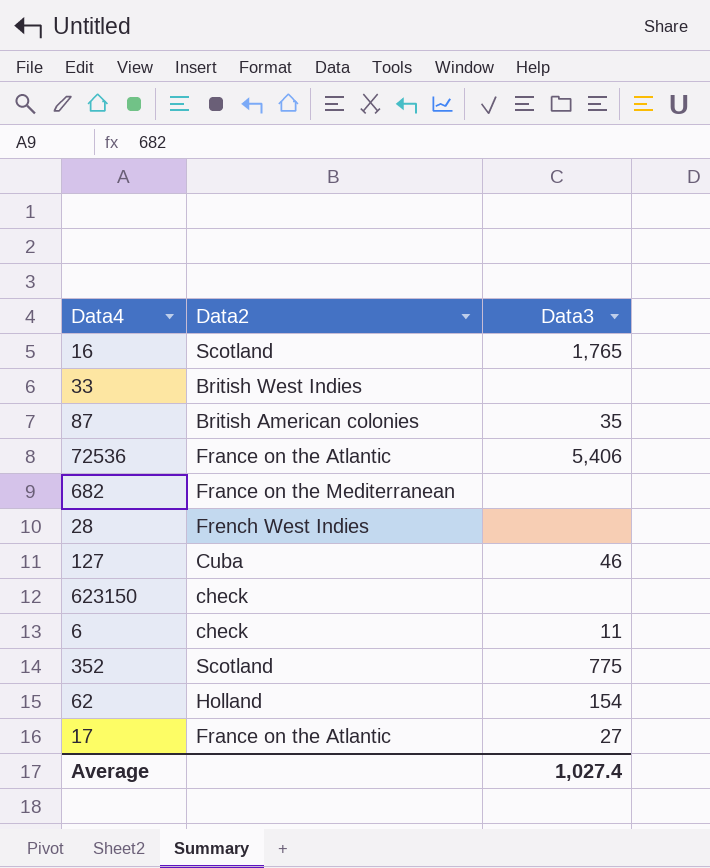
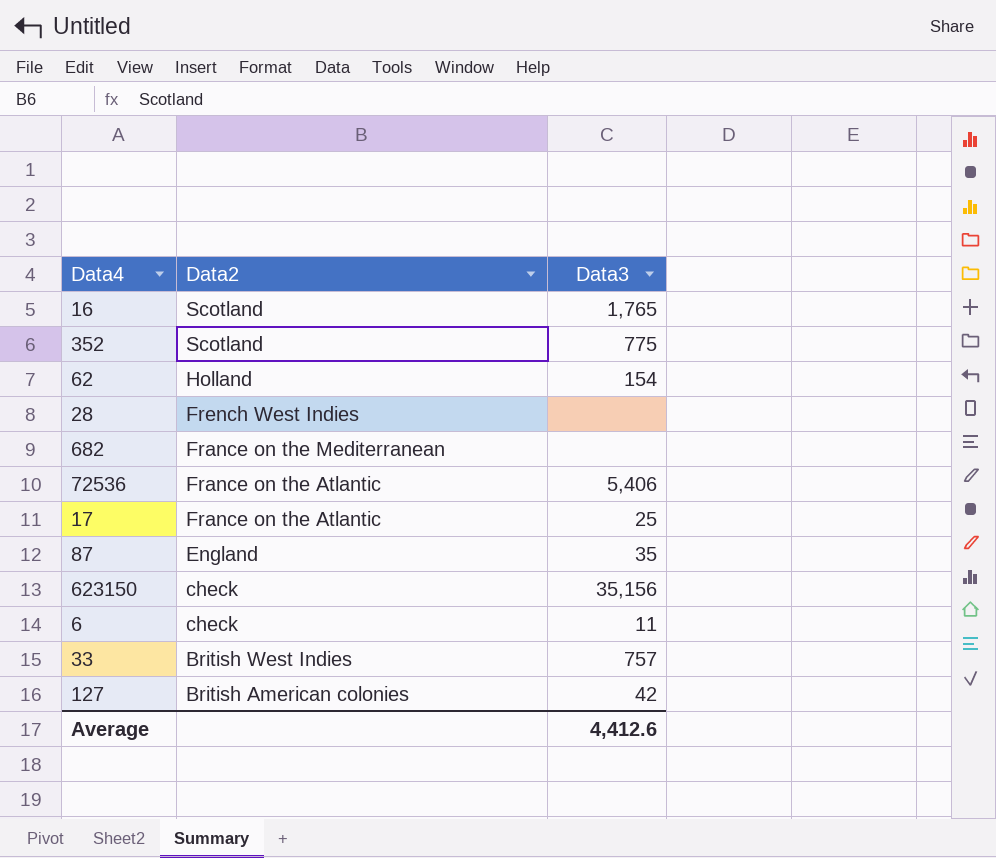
row order: none -> Data2 descending
17 | Data3: 27 -> 25
87 | Data2: British American colonies -> England
623150 | Data3: none -> 35,156
33 | Data3: none -> 757
127 | Data2: Cuba -> British American colonies
127 | Data3: 46 -> 42
Average | Data3: 1,027.4 -> 4,412.6

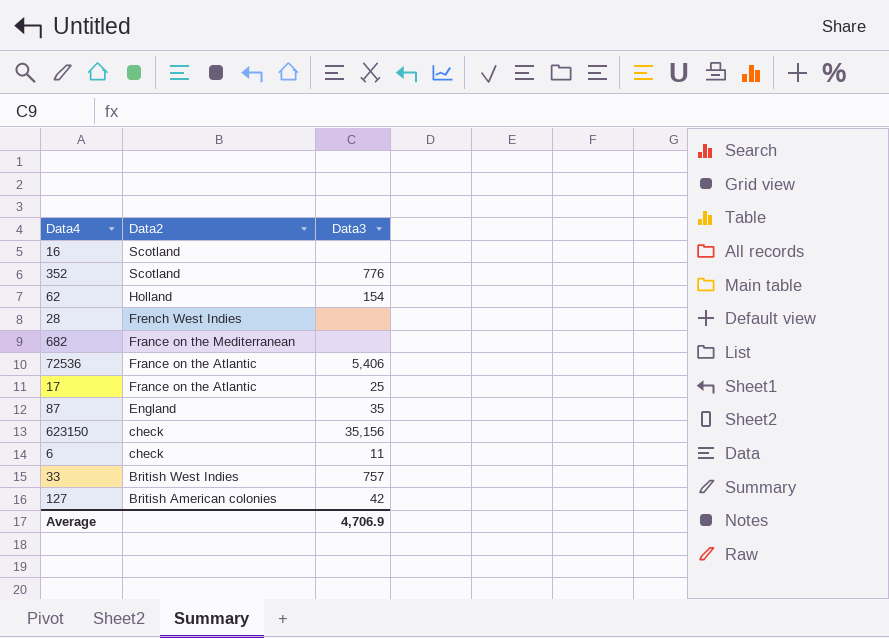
16 | Data3: 1,765 -> none
352 | Data3: 775 -> 776
Average | Data3: 4,412.6 -> 4,706.9

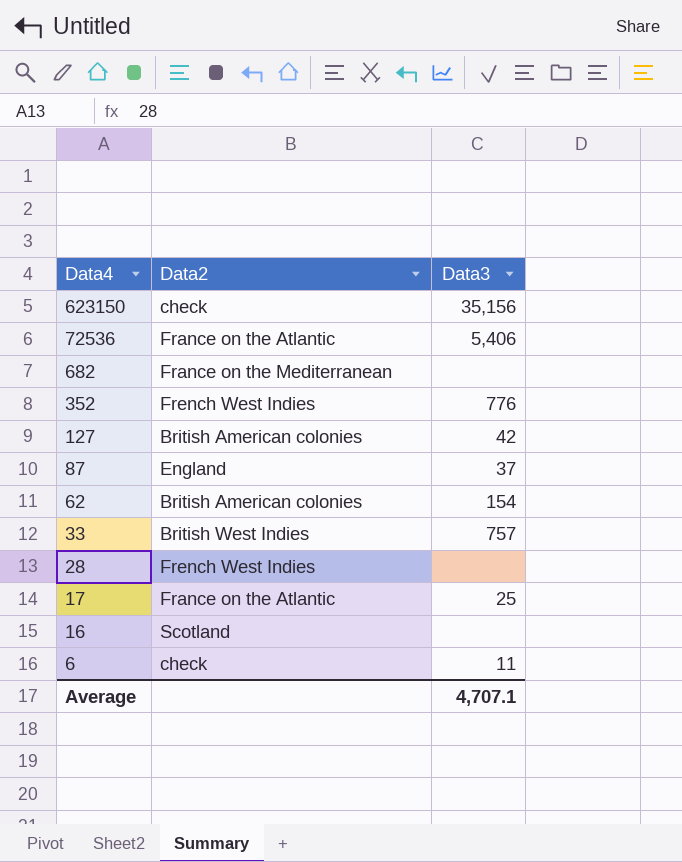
row order: Data2 descending -> Data4 descending
352 | Data2: Scotland -> French West Indies
87 | Data3: 35 -> 37
62 | Data2: Holland -> British American colonies
Average | Data3: 4,706.9 -> 4,707.1

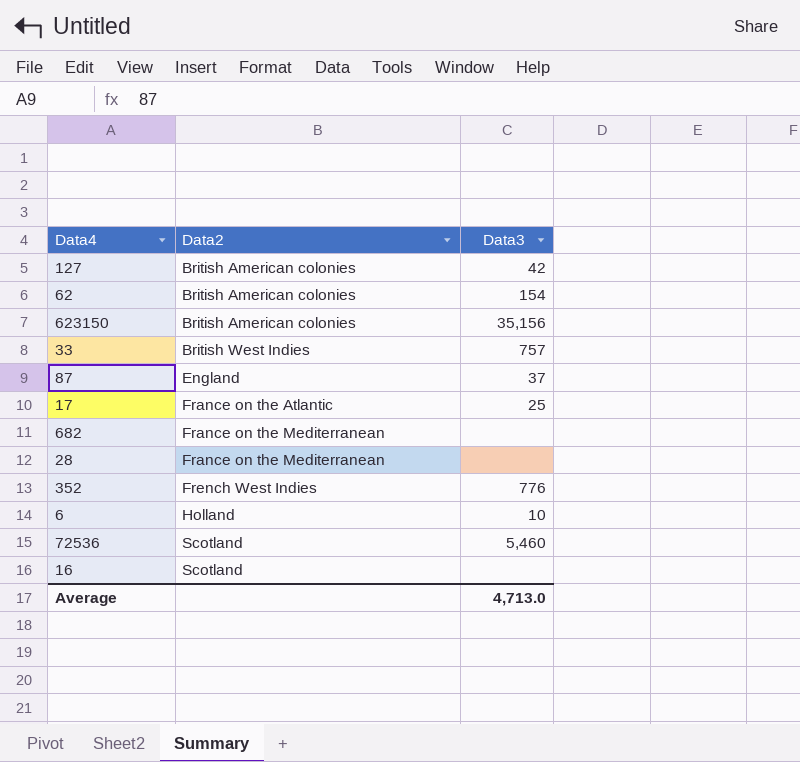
row order: Data4 descending -> Data2 ascending
623150 | Data2: check -> British American colonies
28 | Data2: French West Indies -> France on the Mediterranean
6 | Data2: check -> Holland
6 | Data3: 11 -> 10
72536 | Data2: France on the Atlantic -> Scotland
72536 | Data3: 5,406 -> 5,460
Average | Data3: 4,707.1 -> 4,713.0

